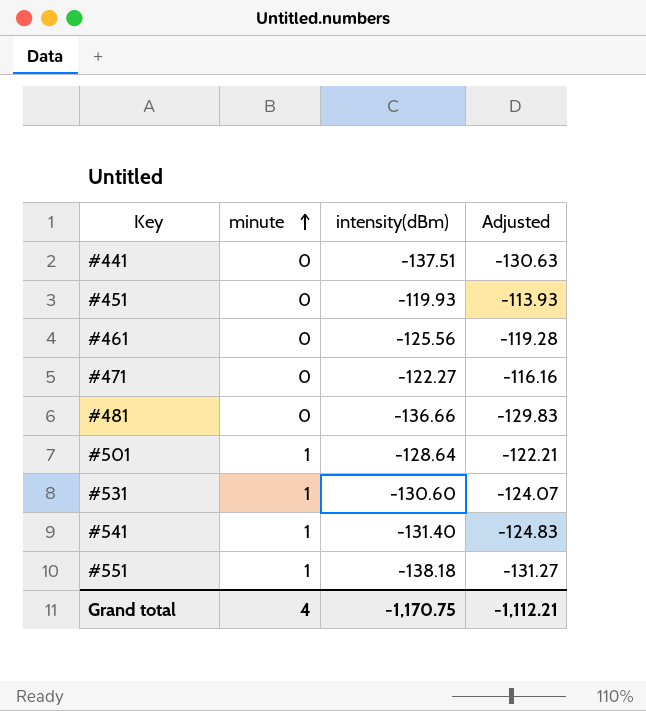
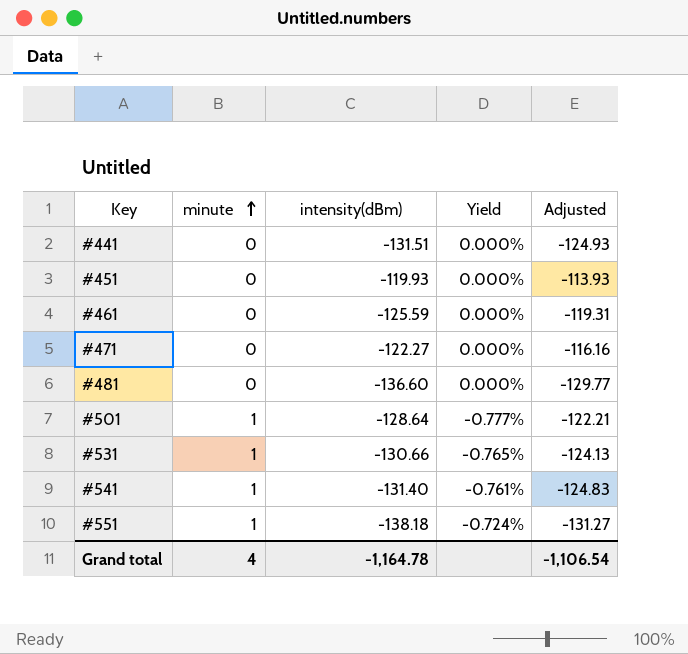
column Yield | formula: none -> [minute] / [intensity(dBm)]
#441 | intensity(dBm): -137.51 -> -131.51
#441 | Adjusted: -130.63 -> -124.93
#461 | intensity(dBm): -125.56 -> -125.59
#461 | Adjusted: -119.28 -> -119.31
#481 | intensity(dBm): -136.66 -> -136.60
#481 | Adjusted: -129.83 -> -129.77
#531 | intensity(dBm): -130.60 -> -130.66
#531 | Adjusted: -124.07 -> -124.13
Grand total | intensity(dBm): -1,170.75 -> -1,164.78
Grand total | Adjusted: -1,112.21 -> -1,106.54

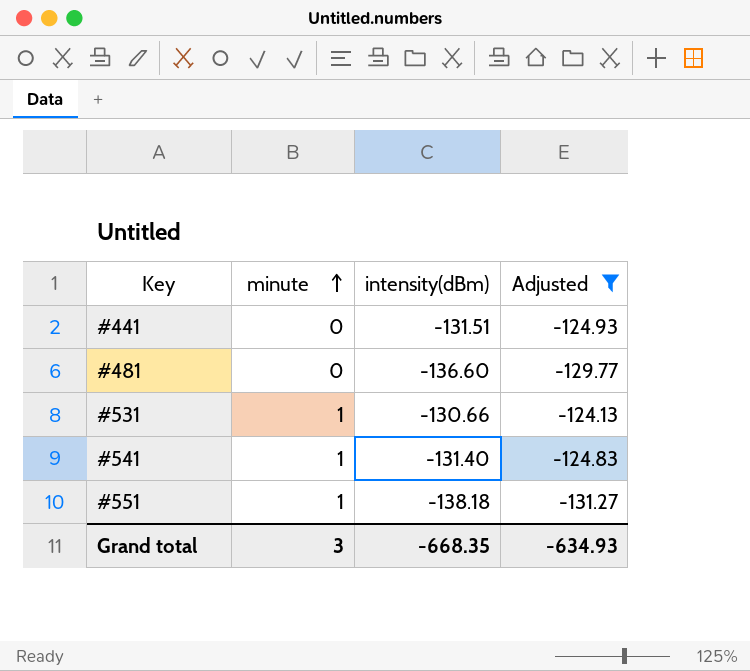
filter: none -> Adjusted <= -124.13
column Yield | formula: [minute] / [intensity(dBm)] -> none
Grand total | minute: 4 -> 3
Grand total | intensity(dBm): -1,164.78 -> -668.35
Grand total | Adjusted: -1,106.54 -> -634.93

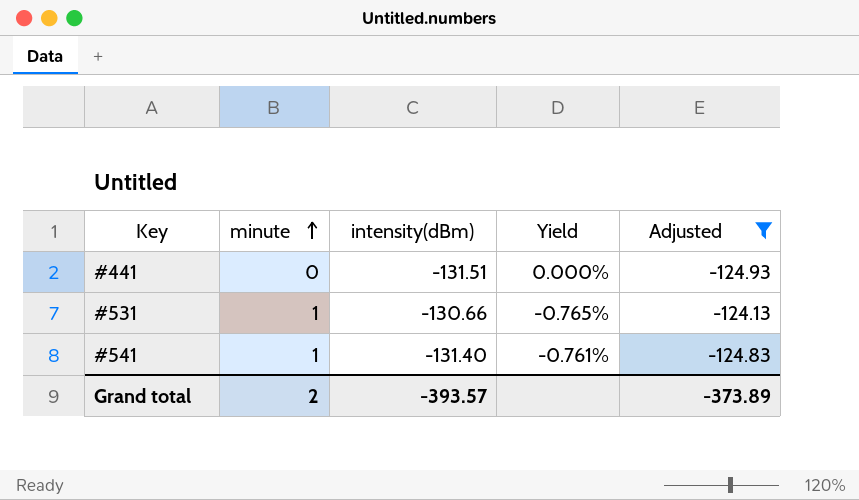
column Yield | formula: none -> [minute] / [intensity(dBm)]
row #481: 0 | -136.60 | -129.77 -> none
row #551: 1 | -138.18 | -131.27 -> none
Grand total | minute: 3 -> 2
Grand total | intensity(dBm): -668.35 -> -393.57
Grand total | Adjusted: -634.93 -> -373.89

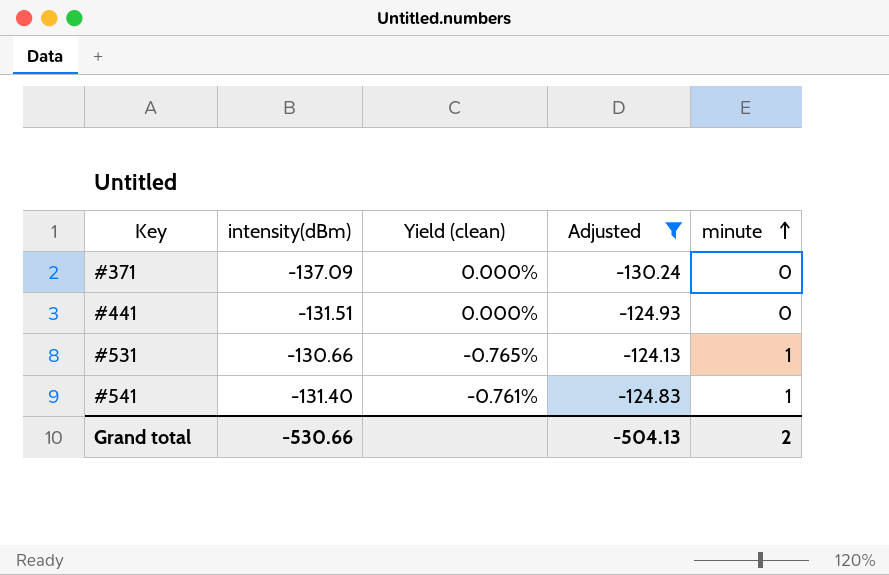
column name: Yield -> Yield (clean)
column minute | position: 2 -> 5
row #371: none -> -137.09 | 0.000% | -130.24 | 0
Grand total | intensity(dBm): -393.57 -> -530.66
Grand total | Adjusted: -373.89 -> -504.13

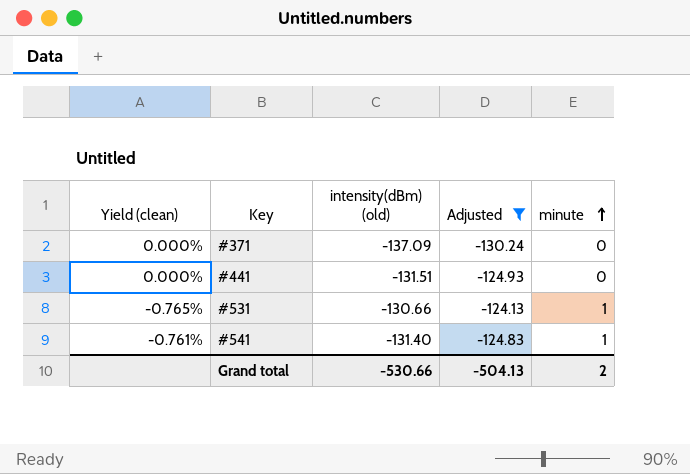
column Yield (clean) | position: 3 -> 1
column name: intensity(dBm) -> intensity(dBm) (old)

